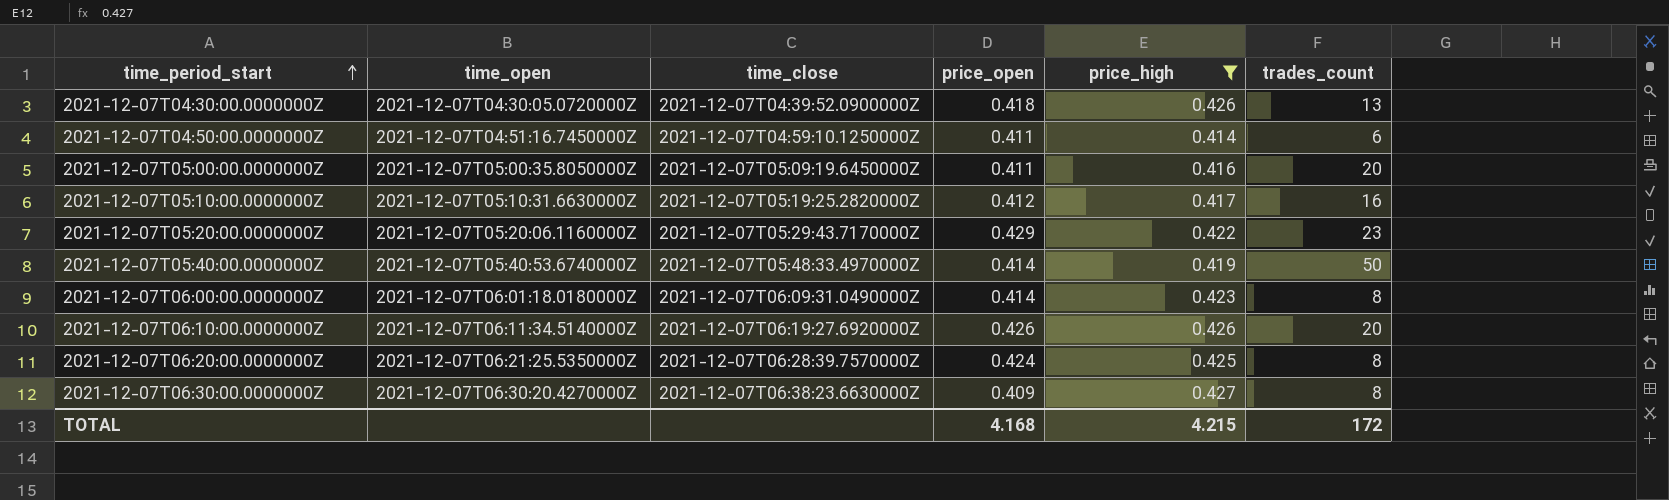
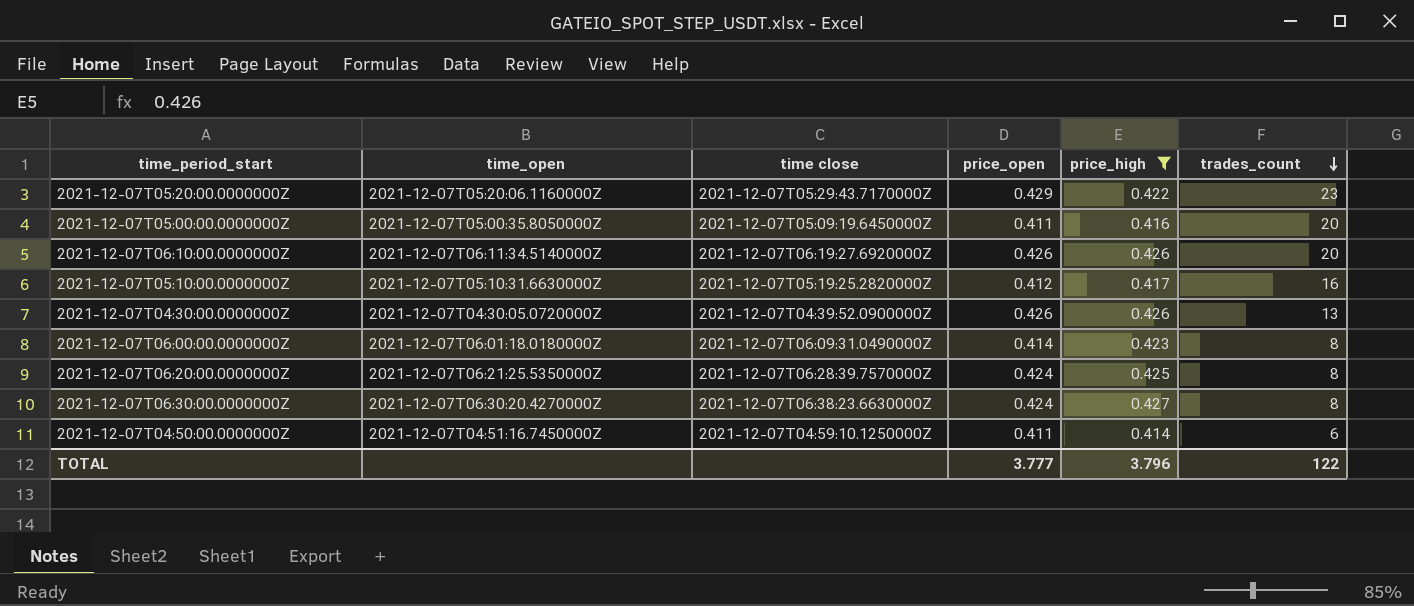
row order: time_period_start ascending -> trades_count descending
column name: time_close -> time close
row 2021-12-07T05:40:00.0000000Z: 2021-12-07T05:40:53.6740000Z | 2021-12-07T05:48:33.4970000Z | 0.414 | 0.419 | 50 -> none
2021-12-07T04:30:00.0000000Z | price_open: 0.418 -> 0.426
2021-12-07T06:30:00.0000000Z | price_open: 0.409 -> 0.424
TOTAL | price_open: 4.168 -> 3.777
TOTAL | price_high: 4.215 -> 3.796
TOTAL | trades_count: 172 -> 122

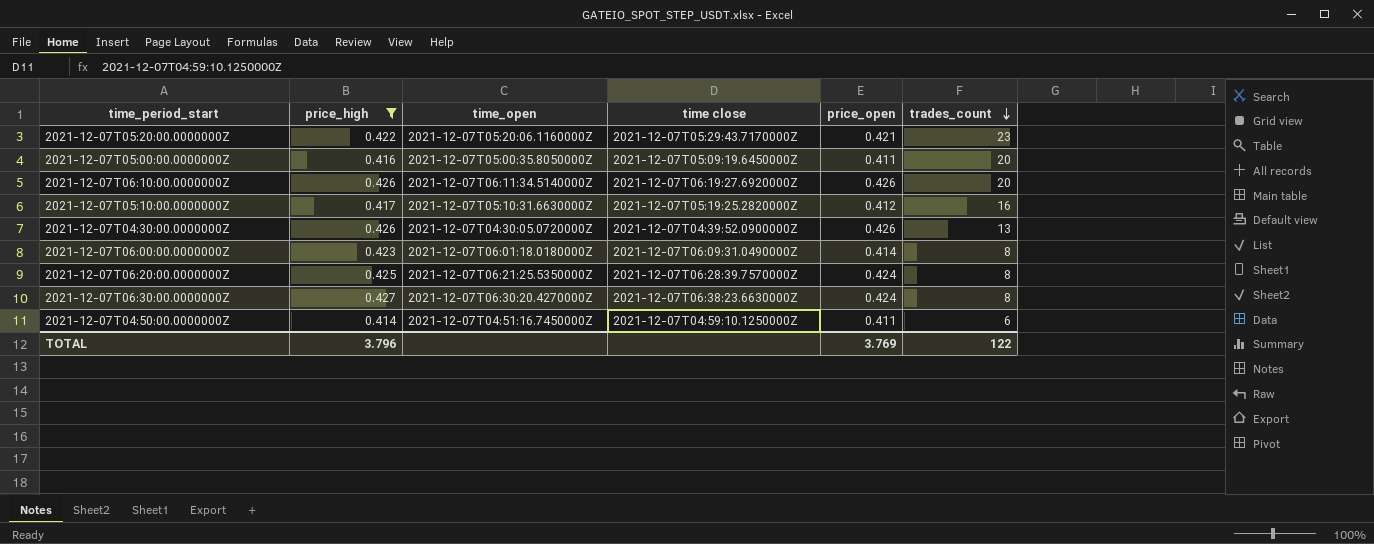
column price_high | position: 5 -> 2
2021-12-07T05:20:00.0000000Z | price_open: 0.429 -> 0.421
TOTAL | price_open: 3.777 -> 3.769

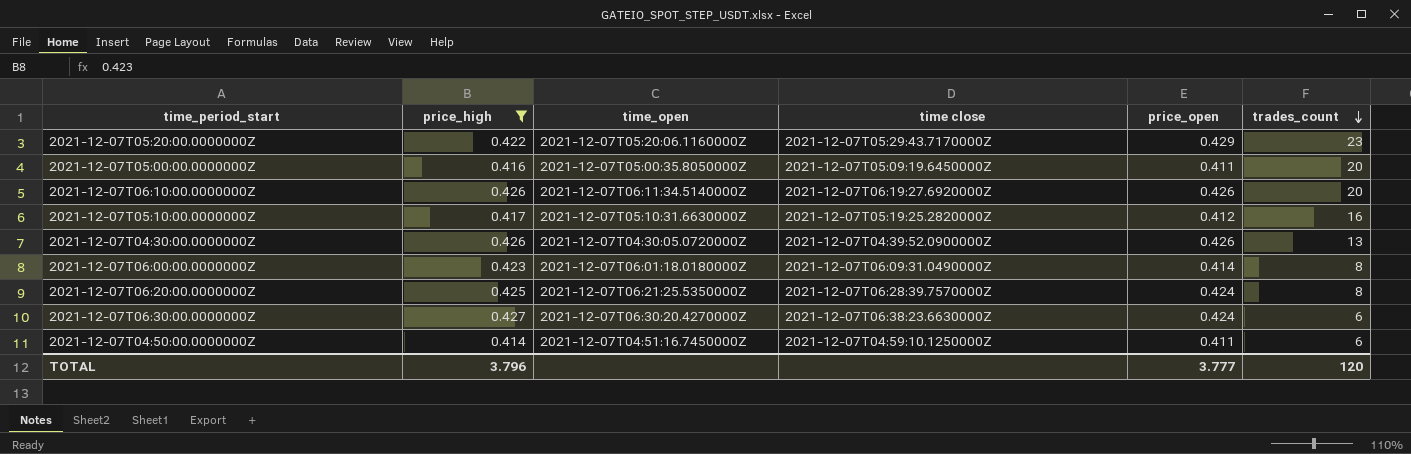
2021-12-07T05:20:00.0000000Z | price_open: 0.421 -> 0.429
2021-12-07T06:30:00.0000000Z | trades_count: 8 -> 6
TOTAL | price_open: 3.769 -> 3.777
TOTAL | trades_count: 122 -> 120

